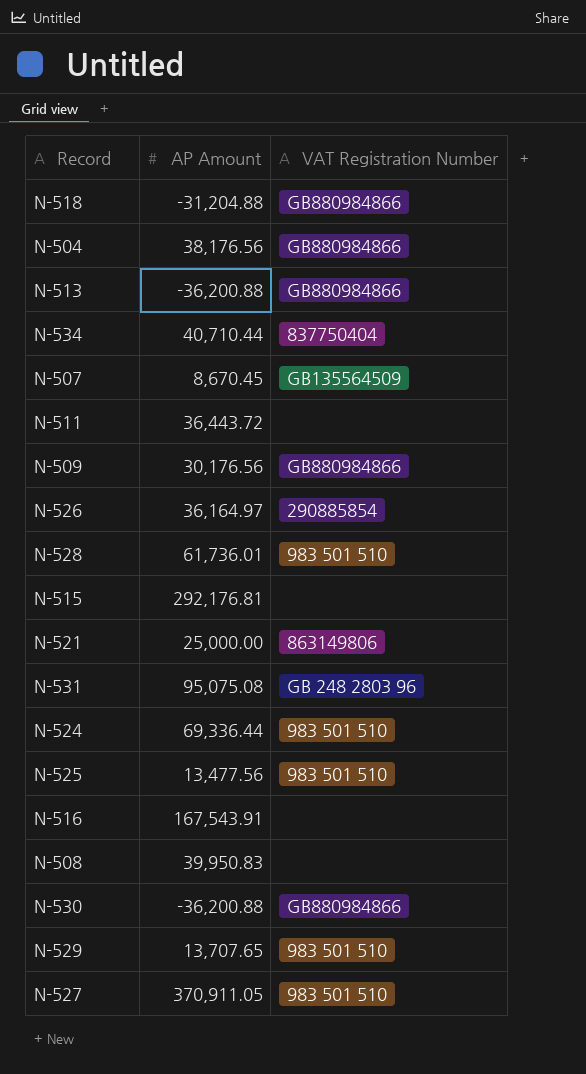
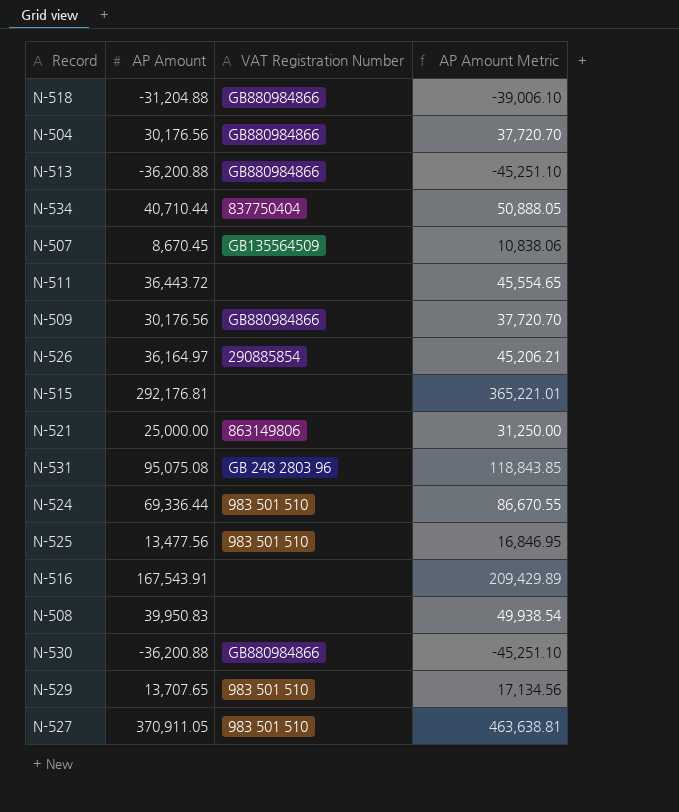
column AP Amount Metric | formula: none -> [AP Amount] * 1.25
row N-528: 61,736.01 | 983 501 510 -> none
N-504 | AP Amount: 38,176.56 -> 30,176.56

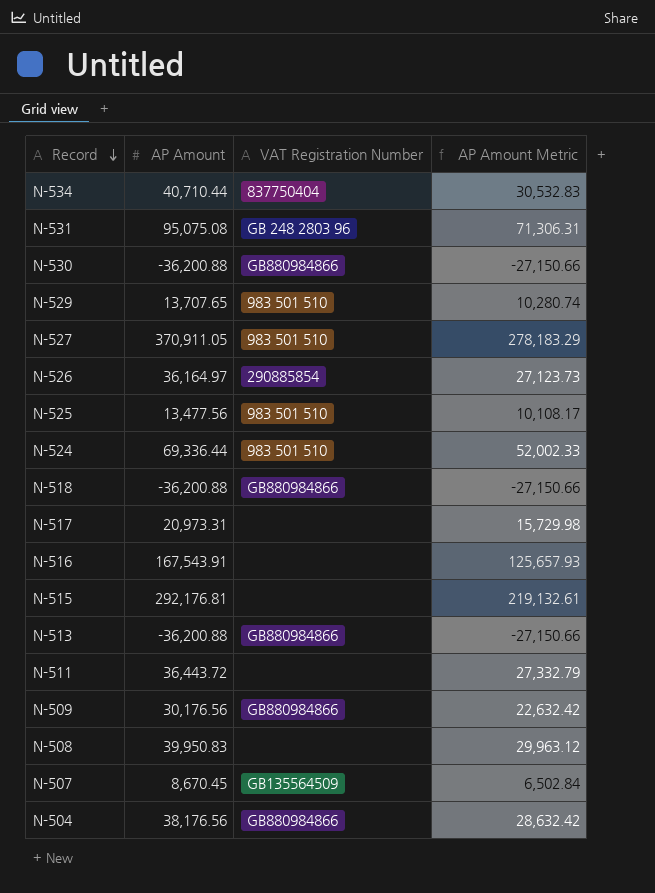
row order: none -> Record descending
column AP Amount Metric | formula: [AP Amount] * 1.25 -> [AP Amount] * 0.75
row N-521: 25,000.00 | 863149806 | 31,250.00 -> none
N-518 | AP Amount: -31,204.88 -> -36,200.88
row N-517: none -> 20,973.31 | none | 15,729.98
N-504 | AP Amount: 30,176.56 -> 38,176.56

